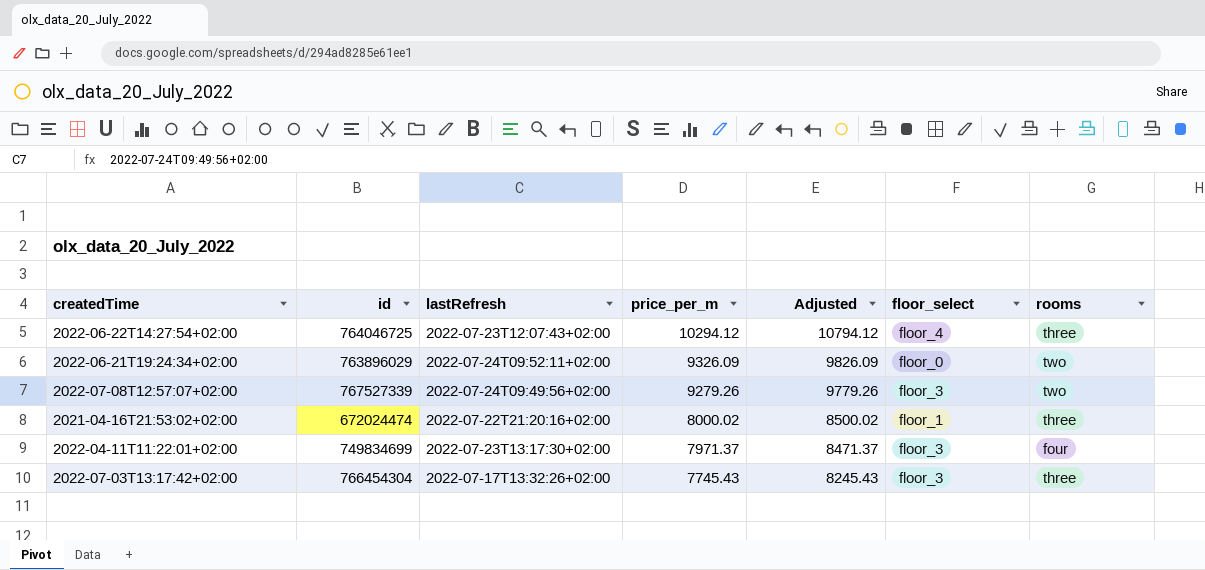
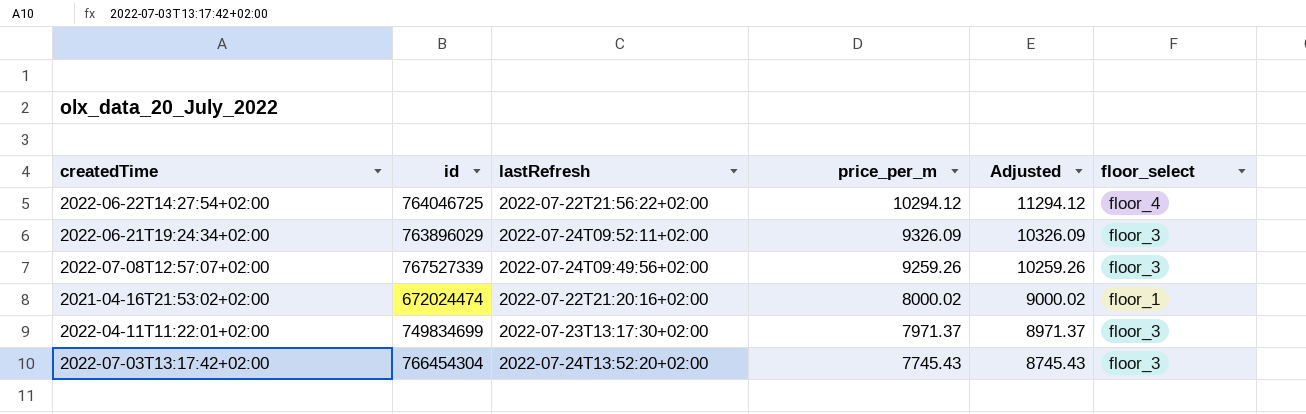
column rooms | position: 7 -> none
column Adjusted | formula: [price_per_m] + 500 -> [price_per_m] + 1000
2022-06-22T14:27:54+02:00 | lastRefresh: 2022-07-23T12:07:43+02:00 -> 2022-07-22T21:56:22+02:00
2022-06-21T19:24:34+02:00 | floor_select: floor_0 -> floor_3
2022-07-08T12:57:07+02:00 | price_per_m: 9279.26 -> 9259.26
2022-07-03T13:17:42+02:00 | lastRefresh: 2022-07-17T13:32:26+02:00 -> 2022-07-24T13:52:20+02:00

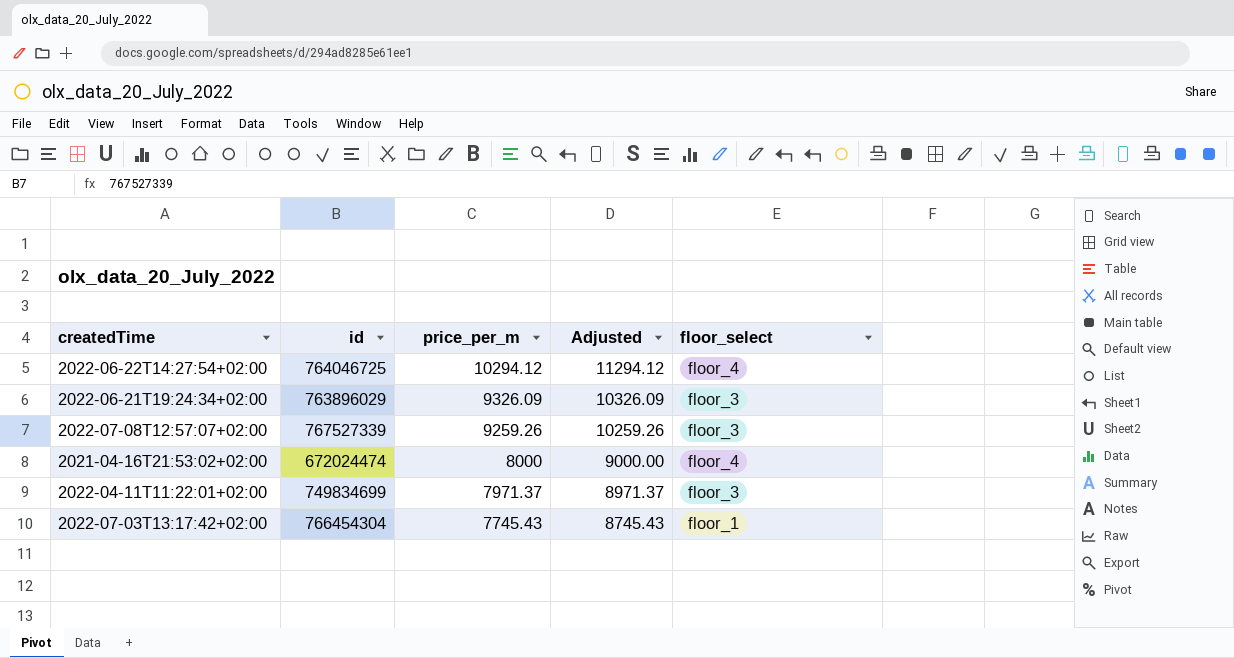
column lastRefresh | position: 3 -> none
2021-04-16T21:53:02+02:00 | price_per_m: 8000.02 -> 8000
2021-04-16T21:53:02+02:00 | Adjusted: 9000.02 -> 9000.00
2021-04-16T21:53:02+02:00 | floor_select: floor_1 -> floor_4
2022-07-03T13:17:42+02:00 | floor_select: floor_3 -> floor_1

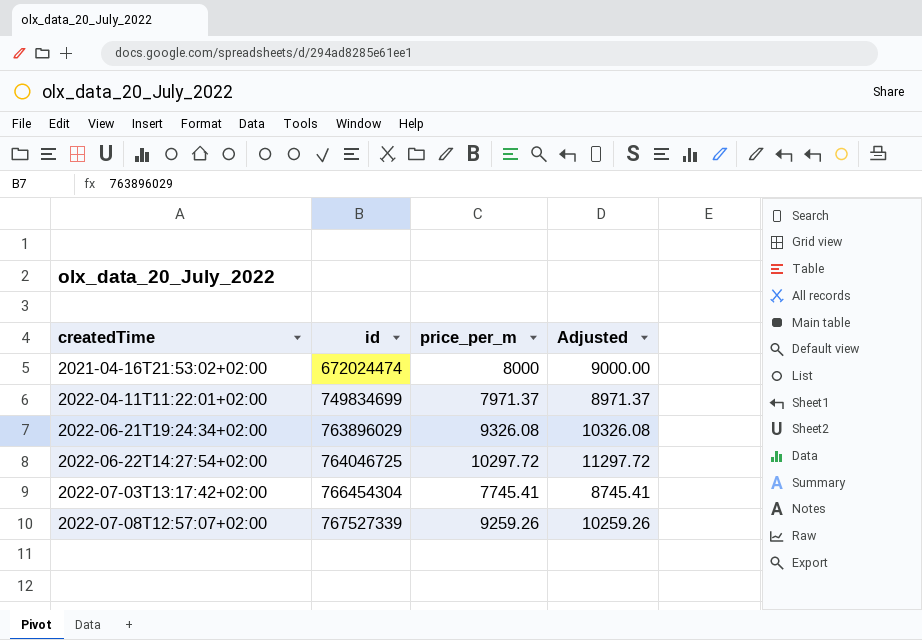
row order: price_per_m descending -> createdTime ascending
column floor_select | position: 5 -> none
2022-06-21T19:24:34+02:00 | price_per_m: 9326.09 -> 9326.08
2022-06-21T19:24:34+02:00 | Adjusted: 10326.09 -> 10326.08
2022-06-22T14:27:54+02:00 | price_per_m: 10294.12 -> 10297.72
2022-06-22T14:27:54+02:00 | Adjusted: 11294.12 -> 11297.72
2022-07-03T13:17:42+02:00 | price_per_m: 7745.43 -> 7745.41
2022-07-03T13:17:42+02:00 | Adjusted: 8745.43 -> 8745.41

